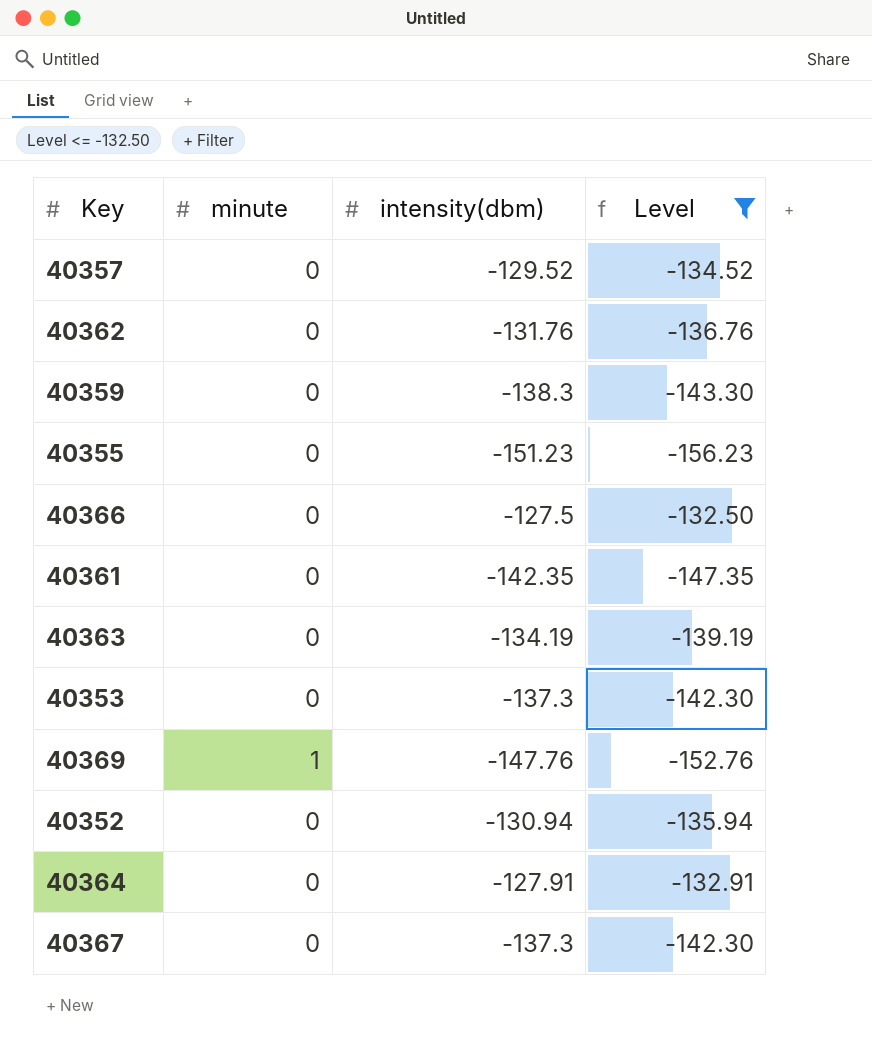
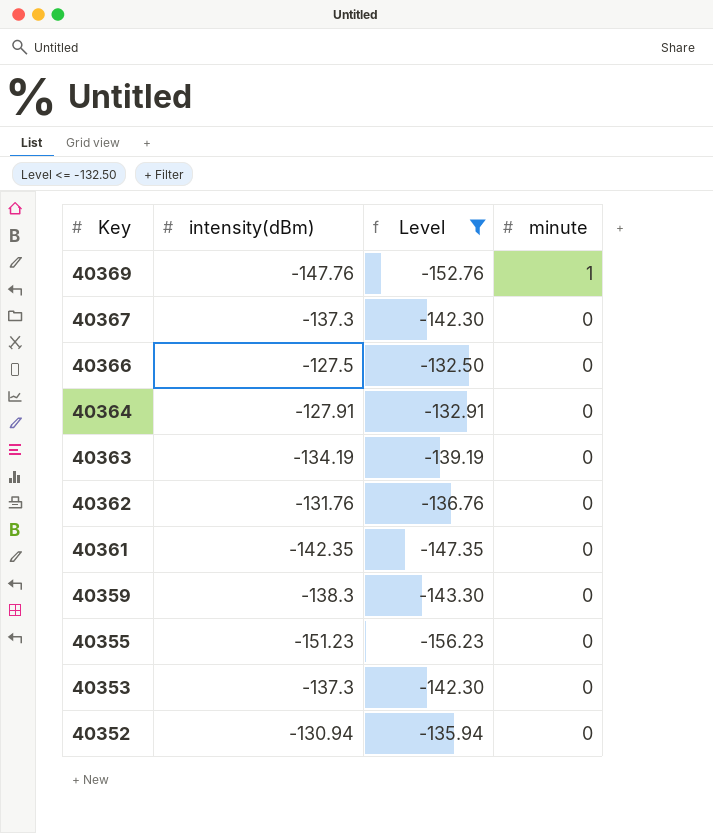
row order: none -> Key descending
column name: intensity(dbm) -> intensity(dBm)
column minute | position: 2 -> 4
row 40357: 0 | -129.52 | -134.52 -> none

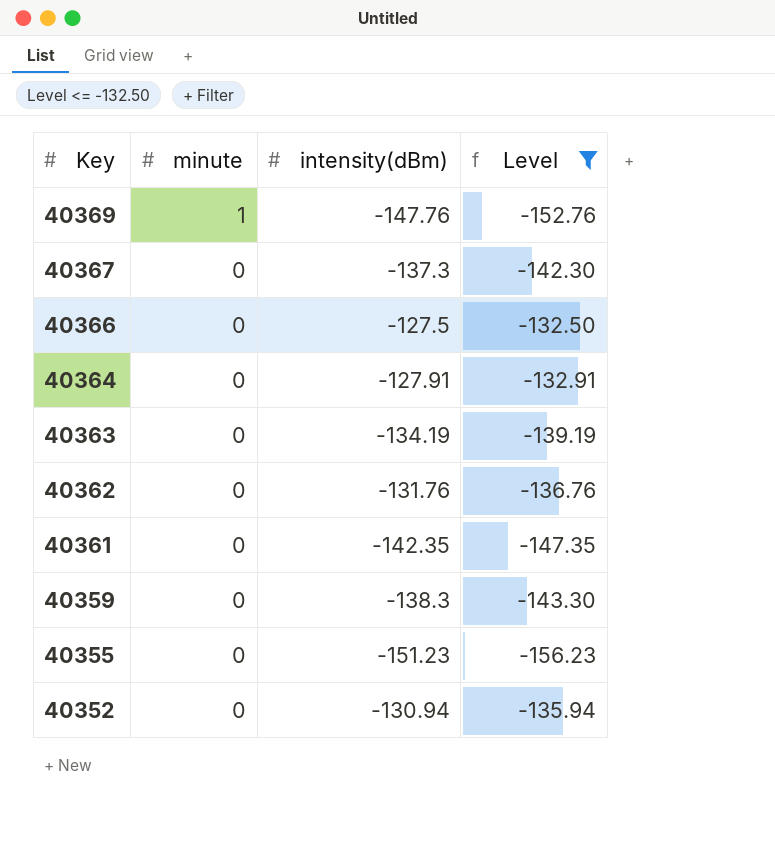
column minute | position: 4 -> 2
row 40353: -137.3 | -142.30 | 0 -> none

